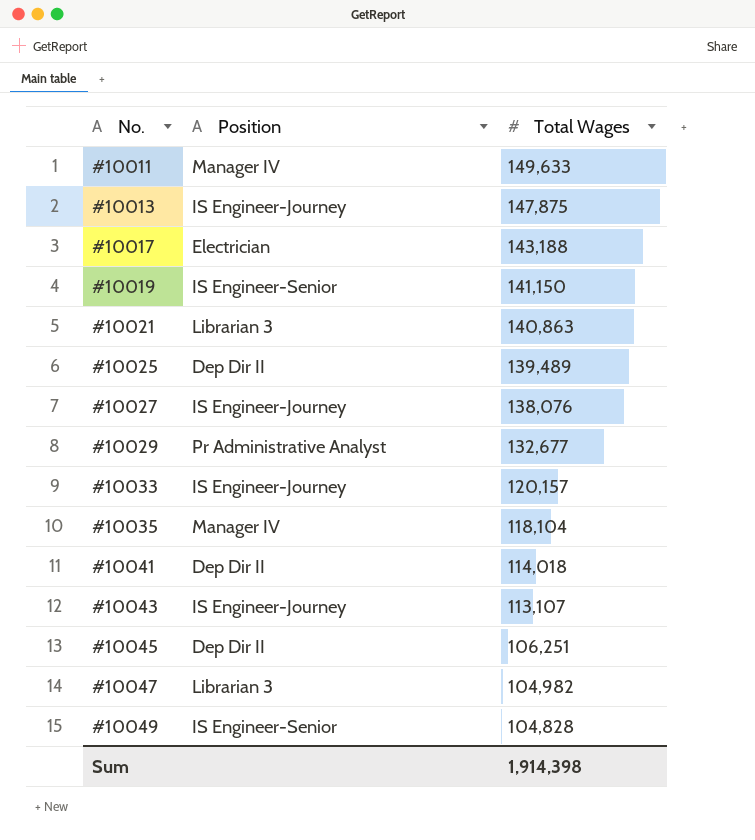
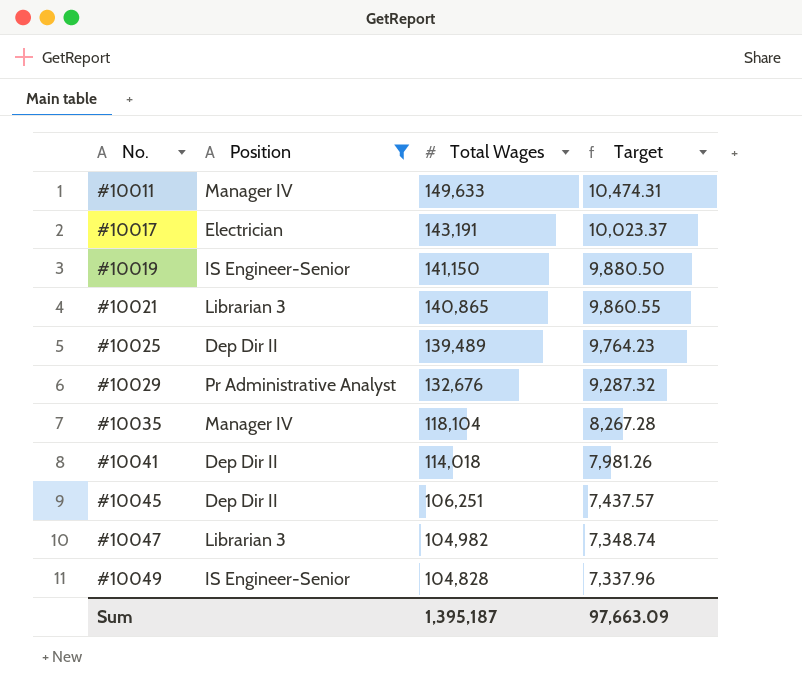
filter: none -> Position != IS Engineer-Journey
column Target | formula: none -> [Total Wages] * 0.07
#10017 | Total Wages: 143,188 -> 143,191
#10021 | Total Wages: 140,863 -> 140,865
#10029 | Total Wages: 132,677 -> 132,676
Sum | Total Wages: 1,914,398 -> 1,395,187

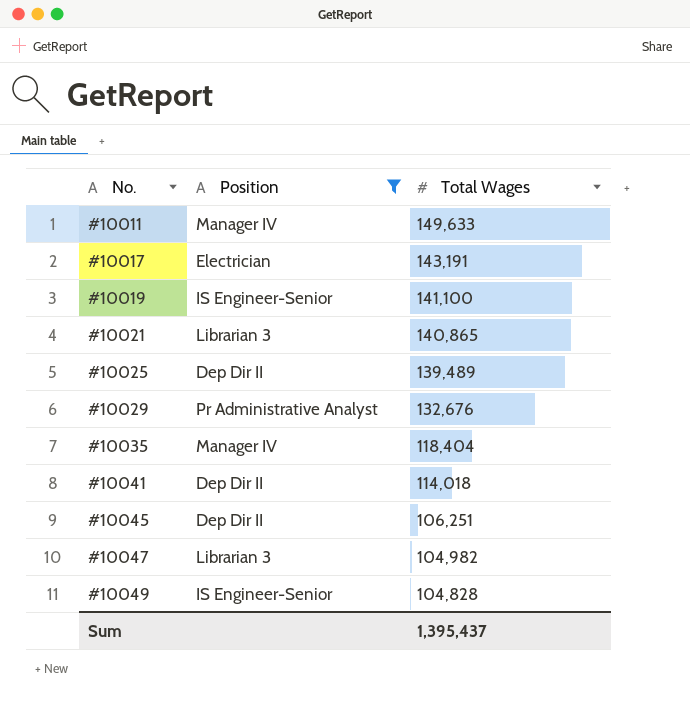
column Target | formula: [Total Wages] * 0.07 -> none
#10019 | Total Wages: 141,150 -> 141,100
#10035 | Total Wages: 118,104 -> 118,404
Sum | Total Wages: 1,395,187 -> 1,395,437

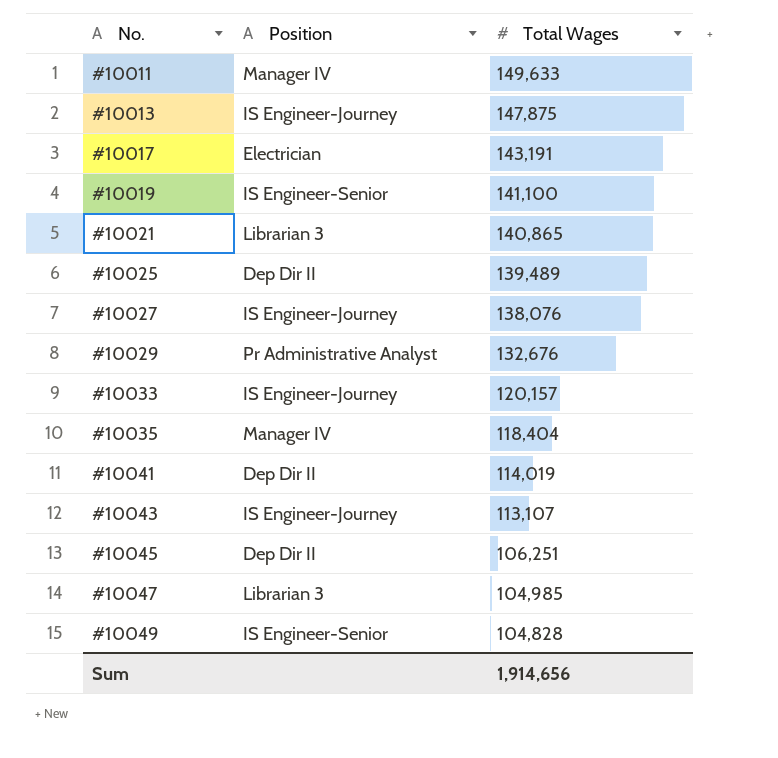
filter: Position != IS Engineer-Journey -> none
#10041 | Total Wages: 114,018 -> 114,019
#10047 | Total Wages: 104,982 -> 104,985
Sum | Total Wages: 1,395,437 -> 1,914,656

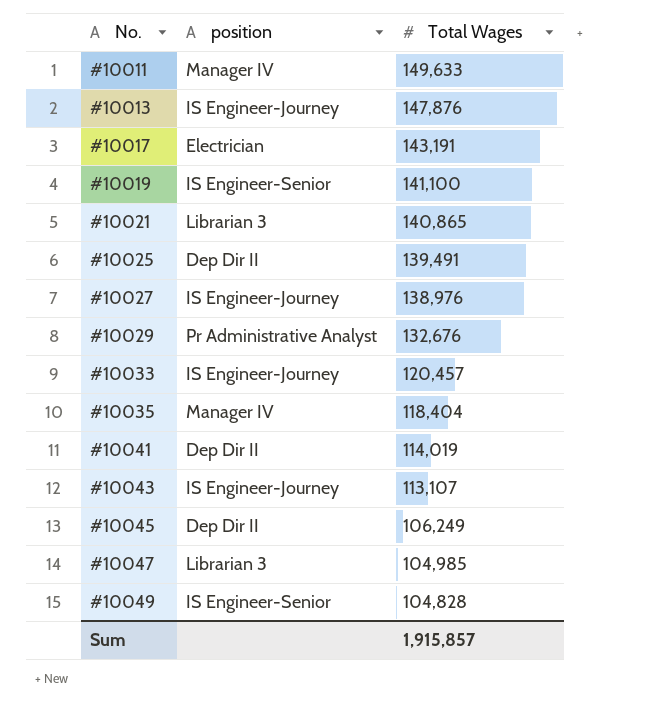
column name: Position -> position
#10013 | Total Wages: 147,875 -> 147,876
#10025 | Total Wages: 139,489 -> 139,491
#10027 | Total Wages: 138,076 -> 138,976
#10033 | Total Wages: 120,157 -> 120,457
#10045 | Total Wages: 106,251 -> 106,249
Sum | Total Wages: 1,914,656 -> 1,915,857

